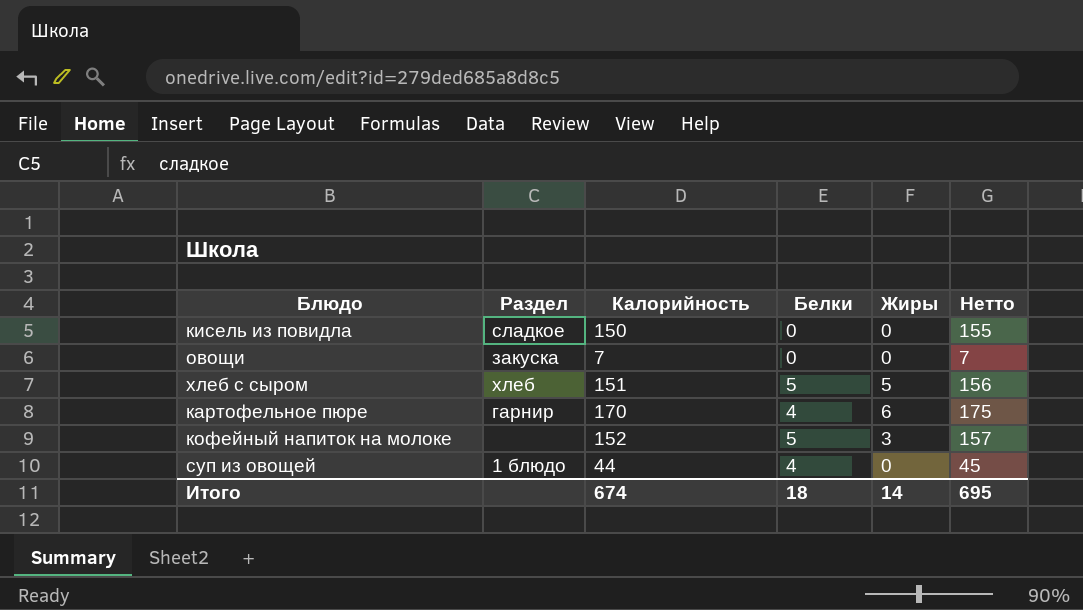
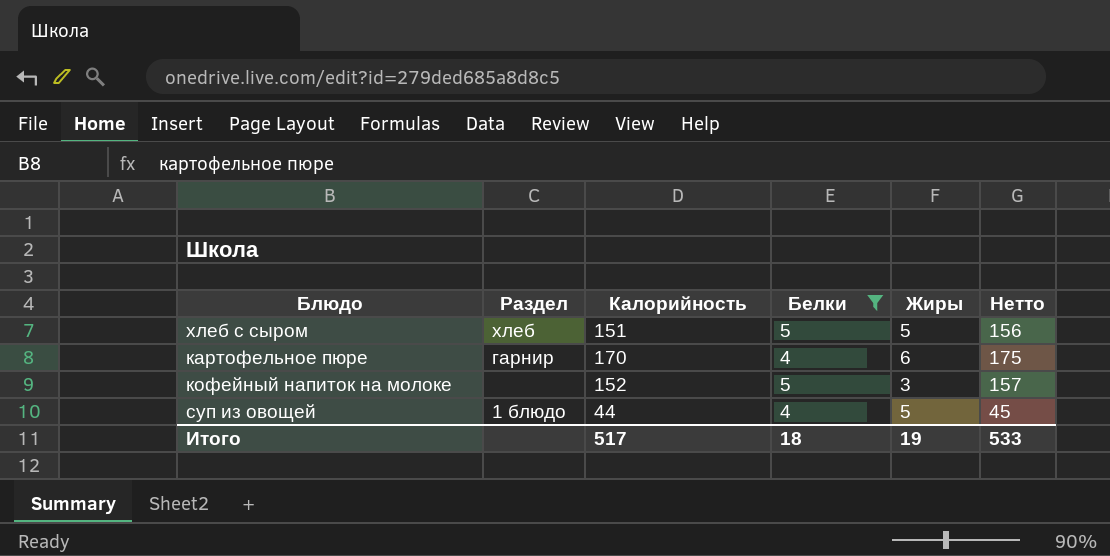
filter: none -> Белки != 0
суп из овощей | Жиры: 0 -> 5
Итого | Калорийность: 674 -> 517
Итого | Жиры: 14 -> 19
Итого | Нетто: 695 -> 533

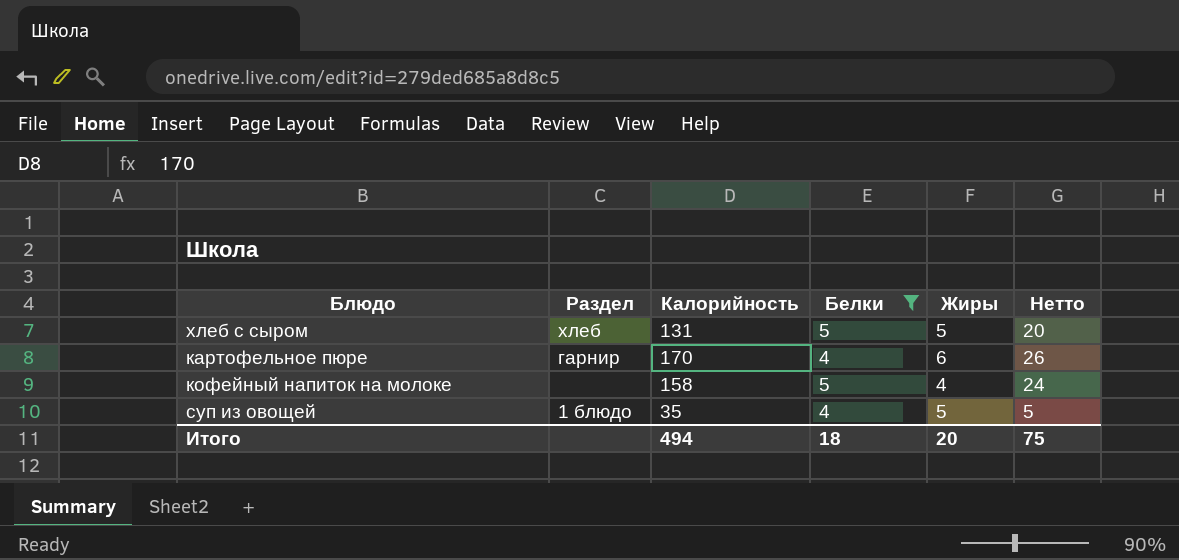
column Нетто | formula: [Калорийность] * 1,03 -> [Калорийность] * 0,15
хлеб с сыром | Калорийность: 151 -> 131
кофейный напиток на молоке | Калорийность: 152 -> 158
кофейный напиток на молоке | Жиры: 3 -> 4
суп из овощей | Калорийность: 44 -> 35
Итого | Калорийность: 517 -> 494
Итого | Жиры: 19 -> 20
Итого | Нетто: 533 -> 75

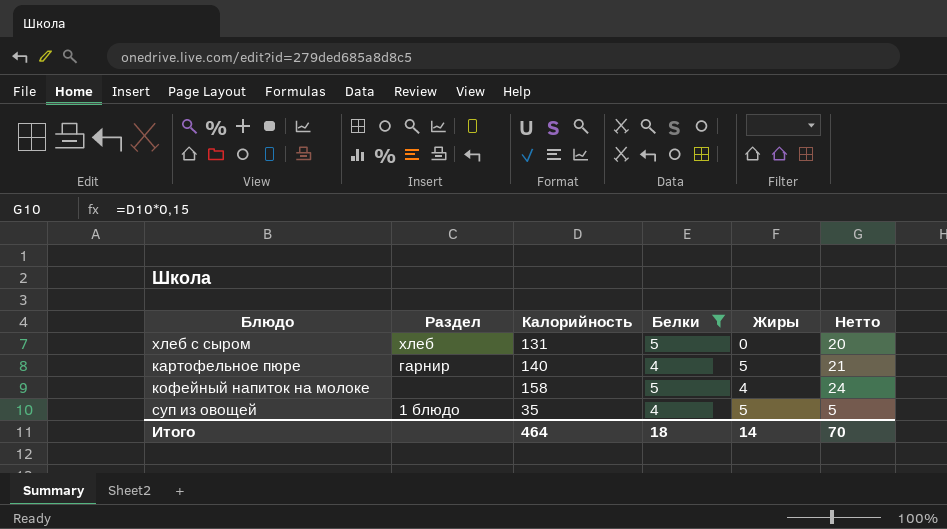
хлеб с сыром | Жиры: 5 -> 0
картофельное пюре | Калорийность: 170 -> 140
картофельное пюре | Жиры: 6 -> 5
картофельное пюре | Нетто: 26 -> 21
Итого | Калорийность: 494 -> 464
Итого | Жиры: 20 -> 14
Итого | Нетто: 75 -> 70

